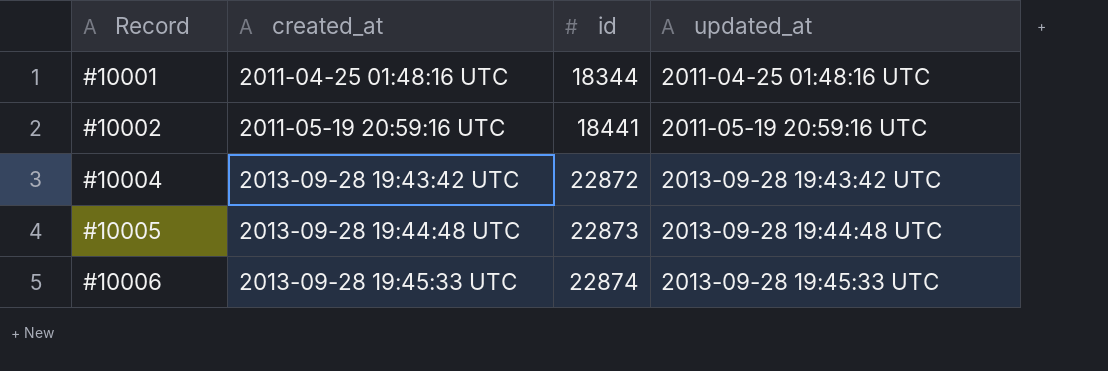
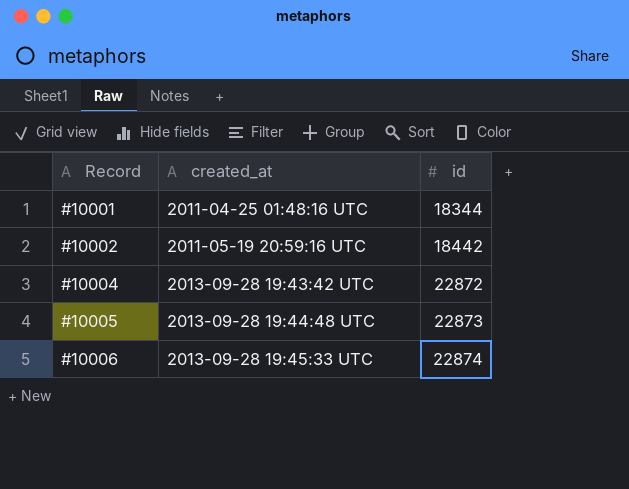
column updated_at | position: 4 -> none
#10002 | id: 18441 -> 18442

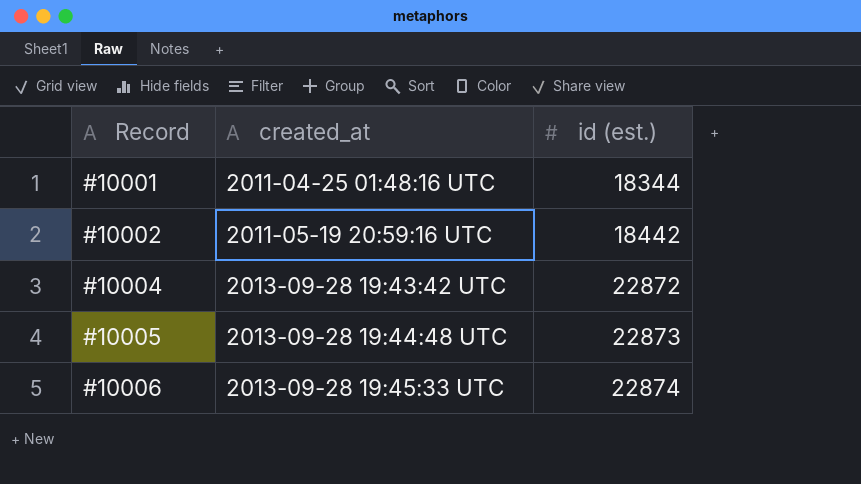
column name: id -> id (est.)

